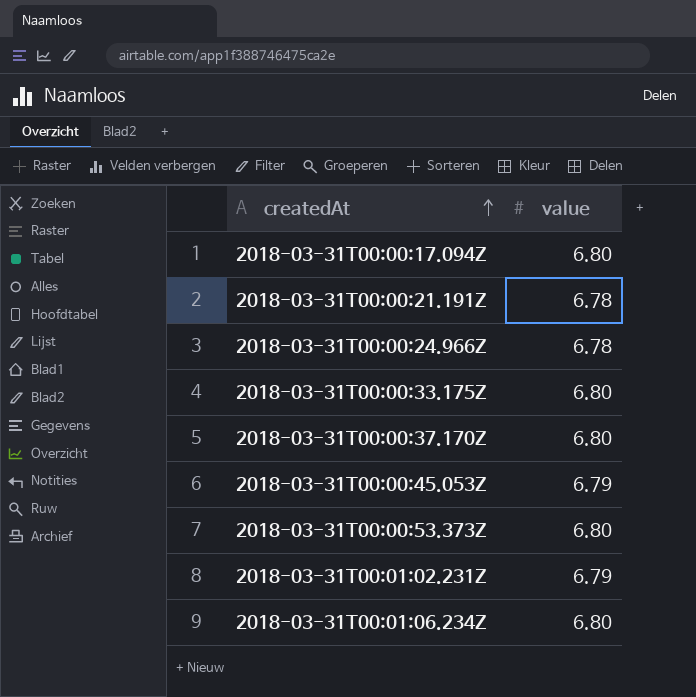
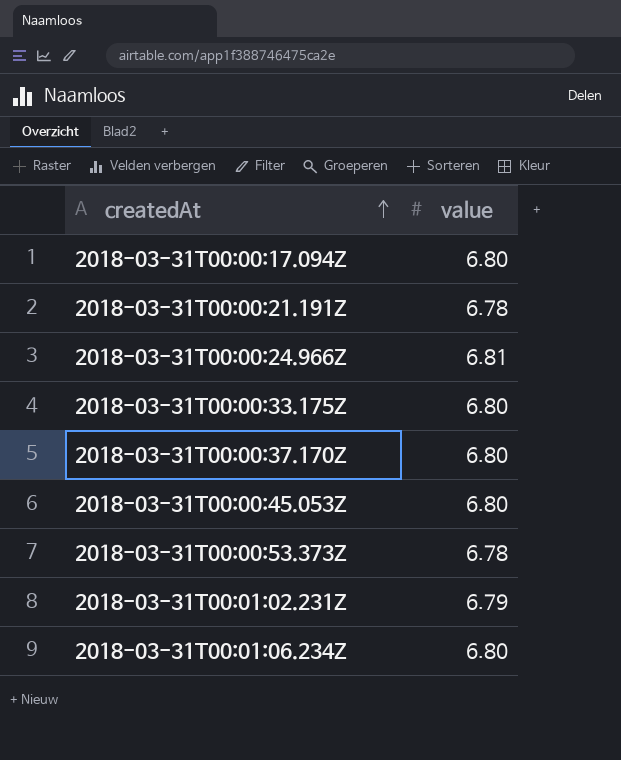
2018-03-31T00:00:24.966Z | value: 6.78 -> 6.81
2018-03-31T00:00:45.053Z | value: 6.79 -> 6.80
2018-03-31T00:00:53.373Z | value: 6.80 -> 6.78

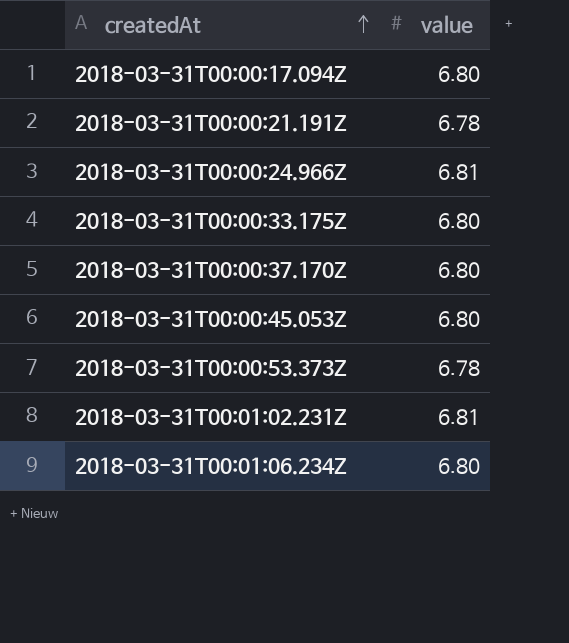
2018-03-31T00:01:02.231Z | value: 6.79 -> 6.81

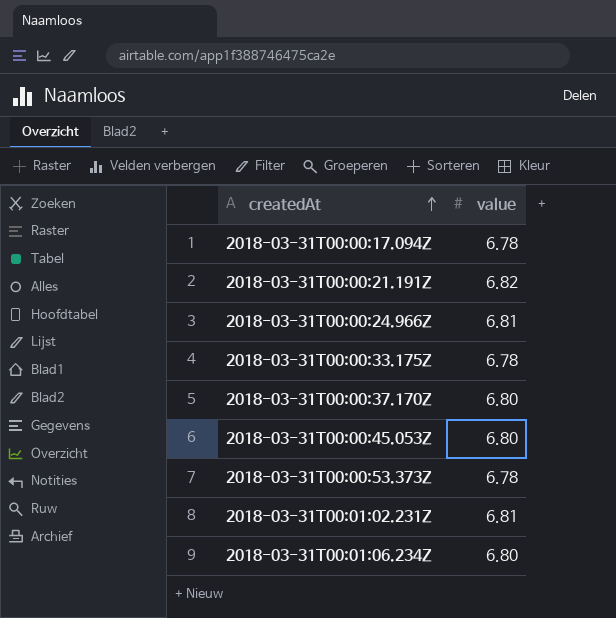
2018-03-31T00:00:17.094Z | value: 6.80 -> 6.78
2018-03-31T00:00:21.191Z | value: 6.78 -> 6.82
2018-03-31T00:00:33.175Z | value: 6.80 -> 6.78

